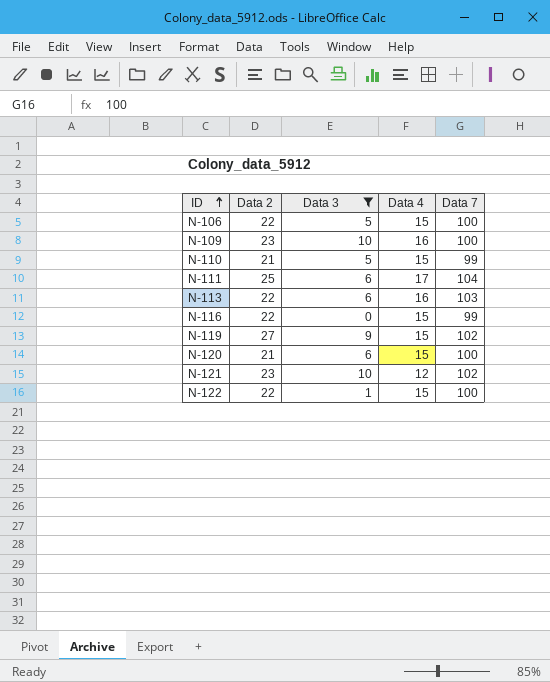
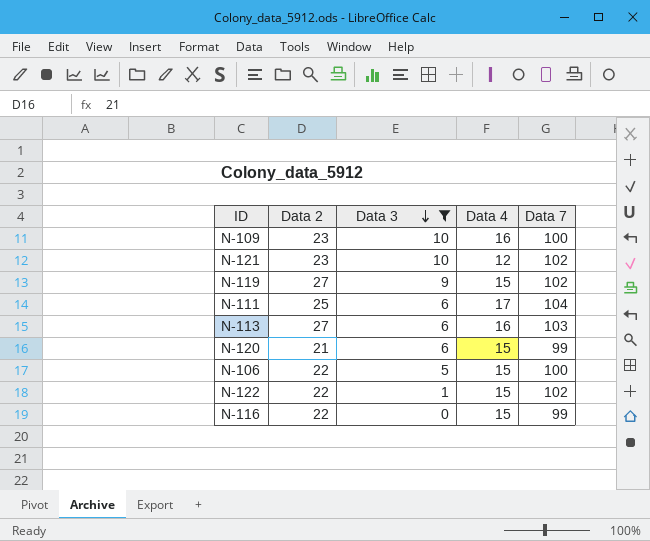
row order: ID ascending -> Data 3 descending
row N-110: 21 | 5 | 15 | 99 -> none
N-113 | Data 2: 22 -> 27
N-120 | Data 7: 100 -> 99
N-122 | Data 7: 100 -> 102

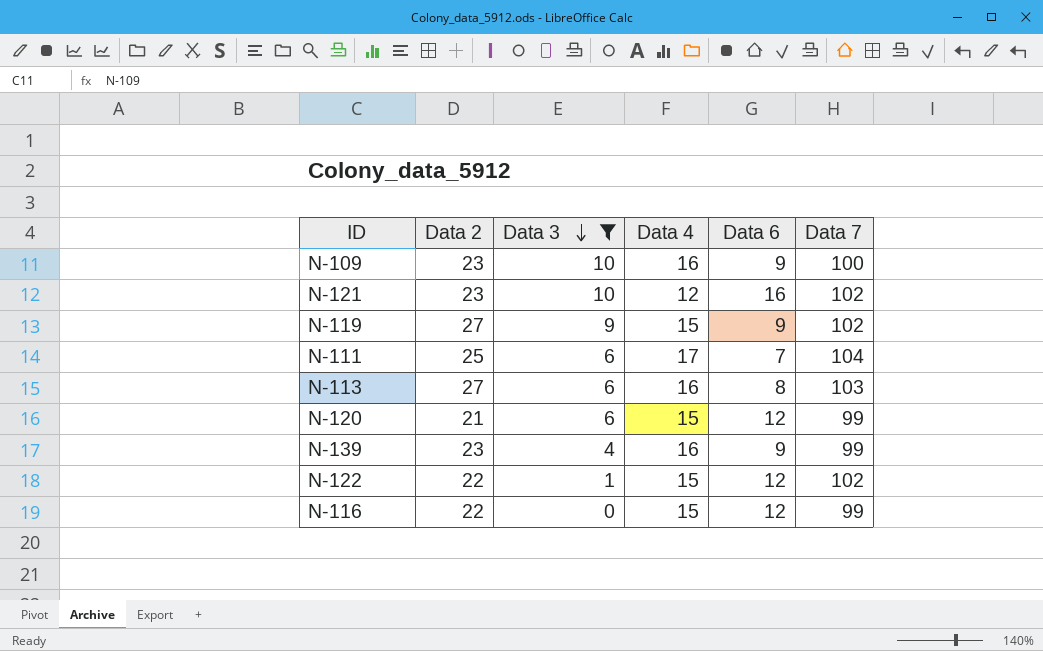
column Data 6 | position: none -> 5
row N-106: 22 | 5 | 15 | 100 -> none
row N-139: none -> 23 | 4 | 16 | 9 | 99

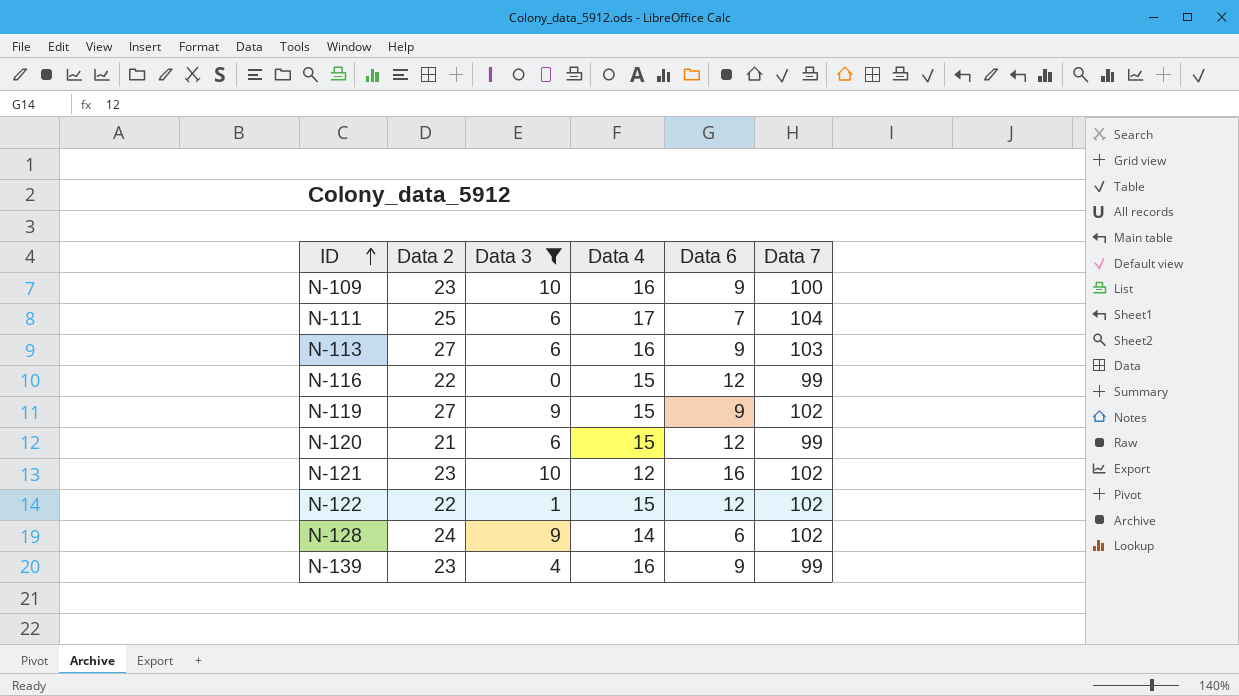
row order: Data 3 descending -> ID ascending
N-113 | Data 6: 8 -> 9
row N-128: none -> 24 | 9 | 14 | 6 | 102

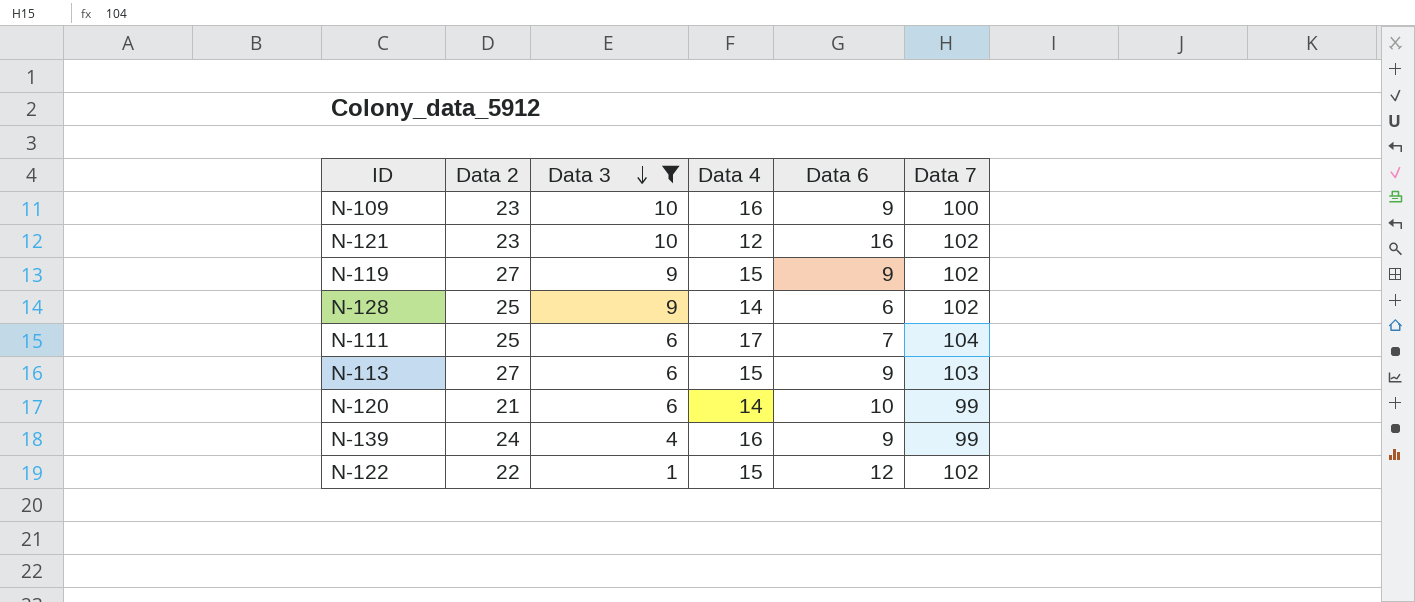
row order: ID ascending -> Data 3 descending
row N-116: 22 | 0 | 15 | 12 | 99 -> none
N-128 | Data 2: 24 -> 25
N-113 | Data 4: 16 -> 15
N-120 | Data 4: 15 -> 14
N-120 | Data 6: 12 -> 10
N-139 | Data 2: 23 -> 24

